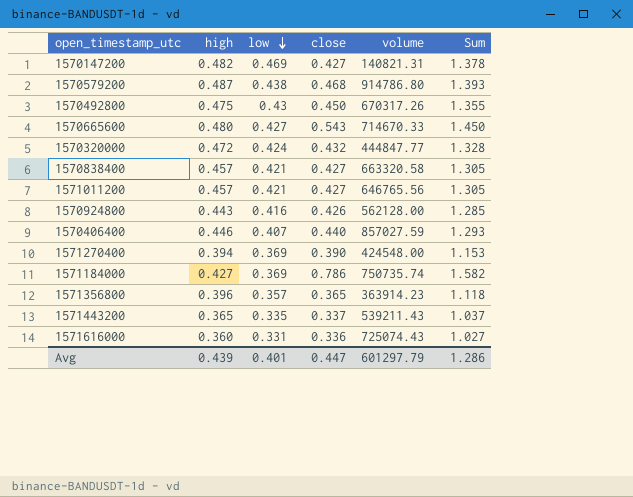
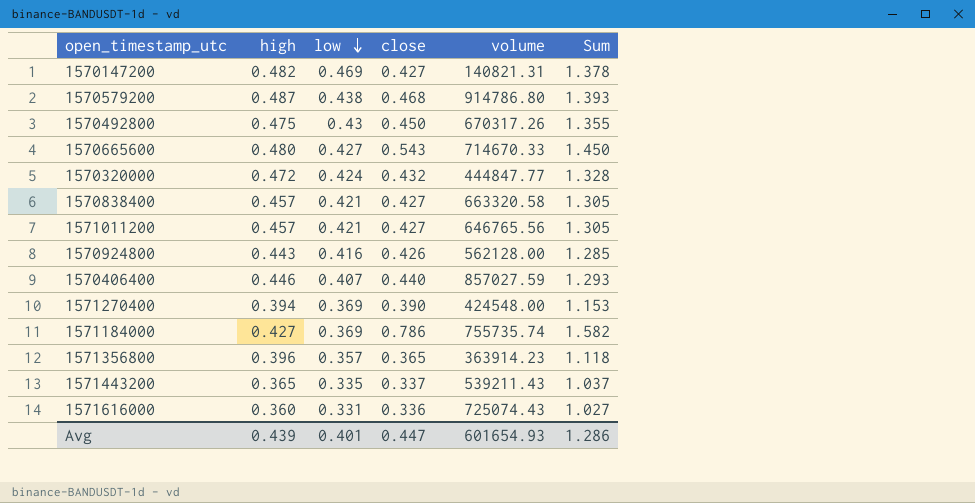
1571184000 | volume: 750735.74 -> 755735.74
Avg | volume: 601297.79 -> 601654.93

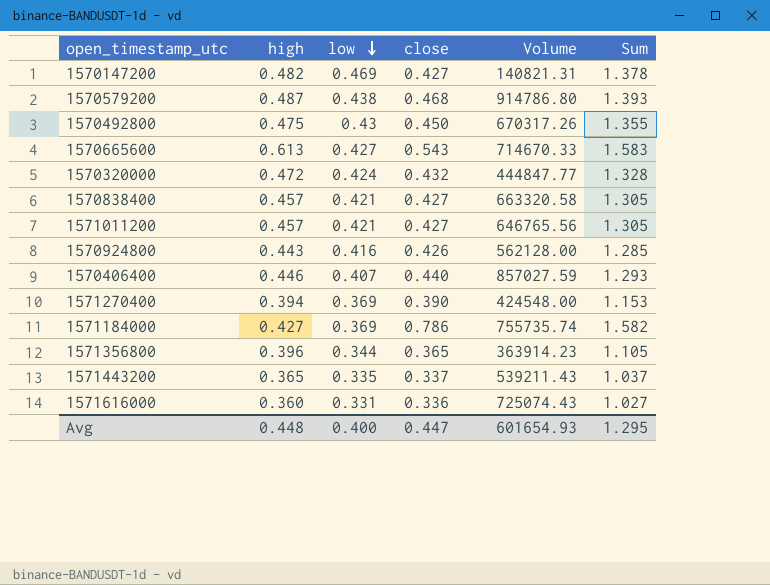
column name: volume -> Volume
1570665600 | high: 0.480 -> 0.613
1570665600 | Sum: 1.450 -> 1.583
1571356800 | low: 0.357 -> 0.344
1571356800 | Sum: 1.118 -> 1.105
Avg | high: 0.439 -> 0.448
Avg | low: 0.401 -> 0.400
Avg | Sum: 1.286 -> 1.295

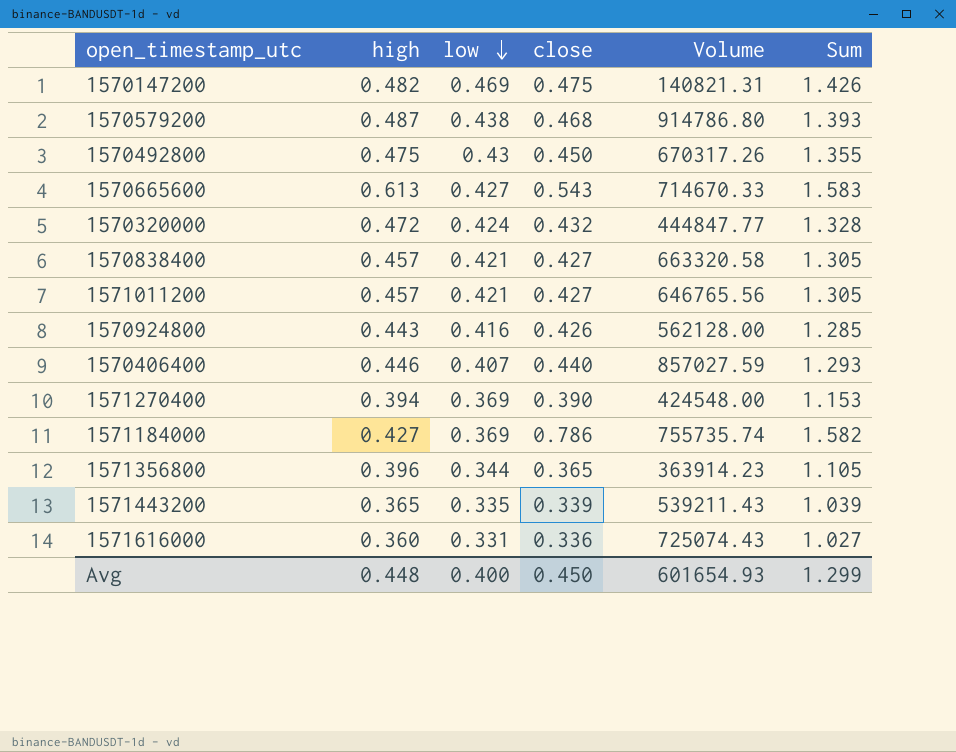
1570147200 | close: 0.427 -> 0.475
1570147200 | Sum: 1.378 -> 1.426
1571443200 | close: 0.337 -> 0.339
1571443200 | Sum: 1.037 -> 1.039
Avg | close: 0.447 -> 0.450
Avg | Sum: 1.295 -> 1.299

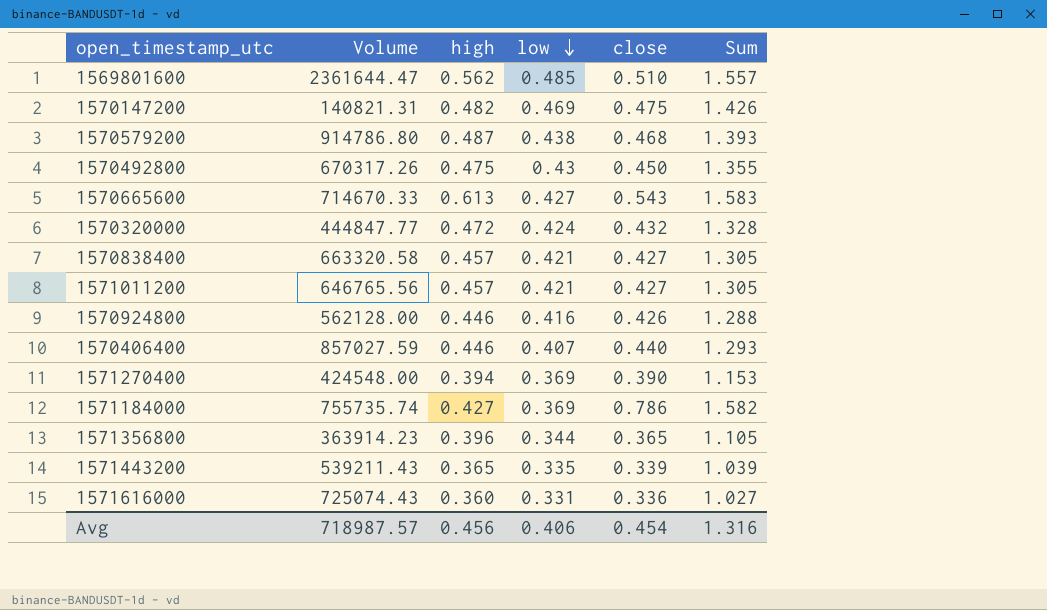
column Volume | position: 5 -> 2
row 1569801600: none -> 2361644.47 | 0.562 | 0.485 | 0.510 | 1.557
1570924800 | high: 0.443 -> 0.446
1570924800 | Sum: 1.285 -> 1.288
Avg | Volume: 601654.93 -> 718987.57
Avg | high: 0.448 -> 0.456
Avg | low: 0.400 -> 0.406
Avg | close: 0.450 -> 0.454
Avg | Sum: 1.299 -> 1.316

